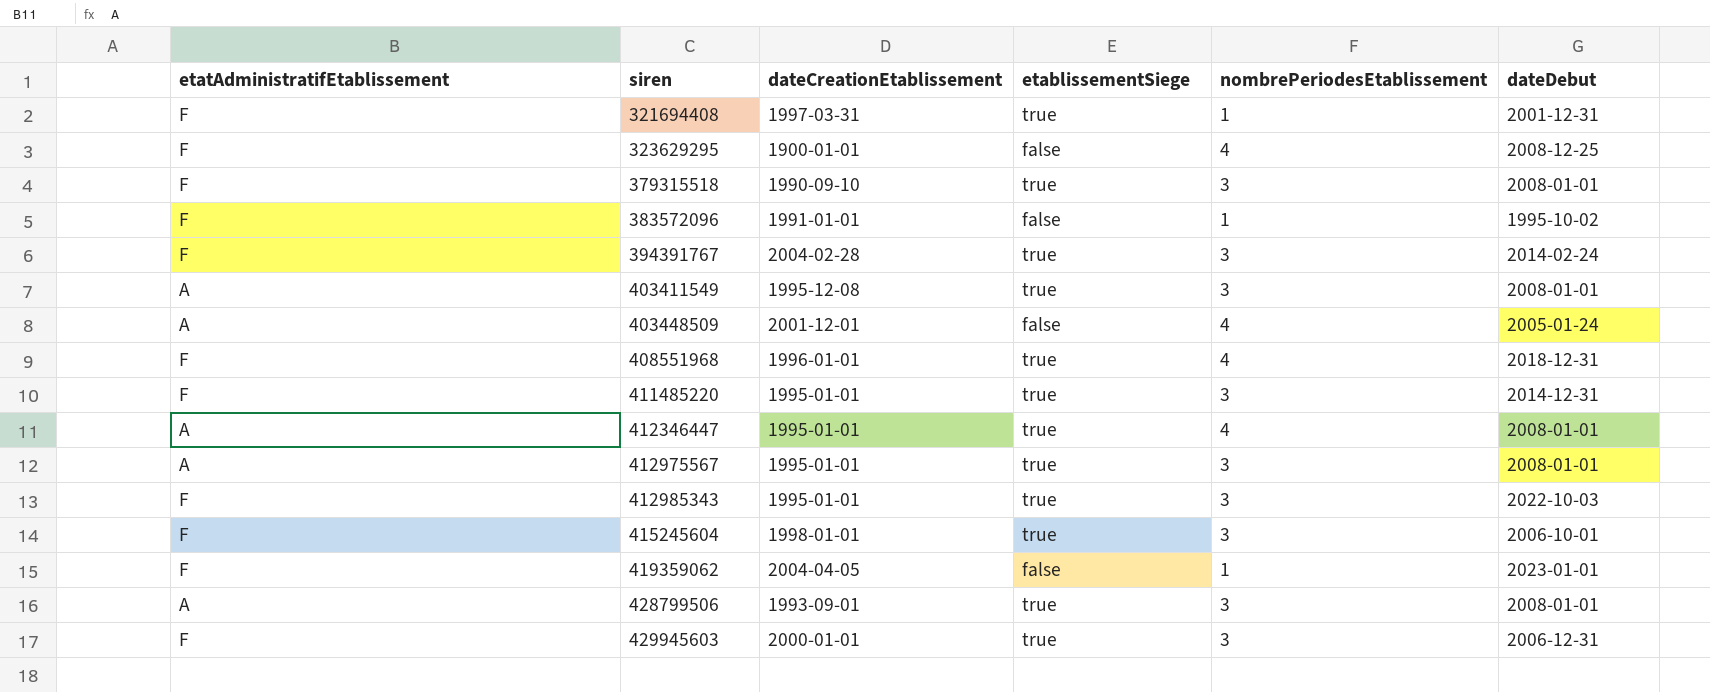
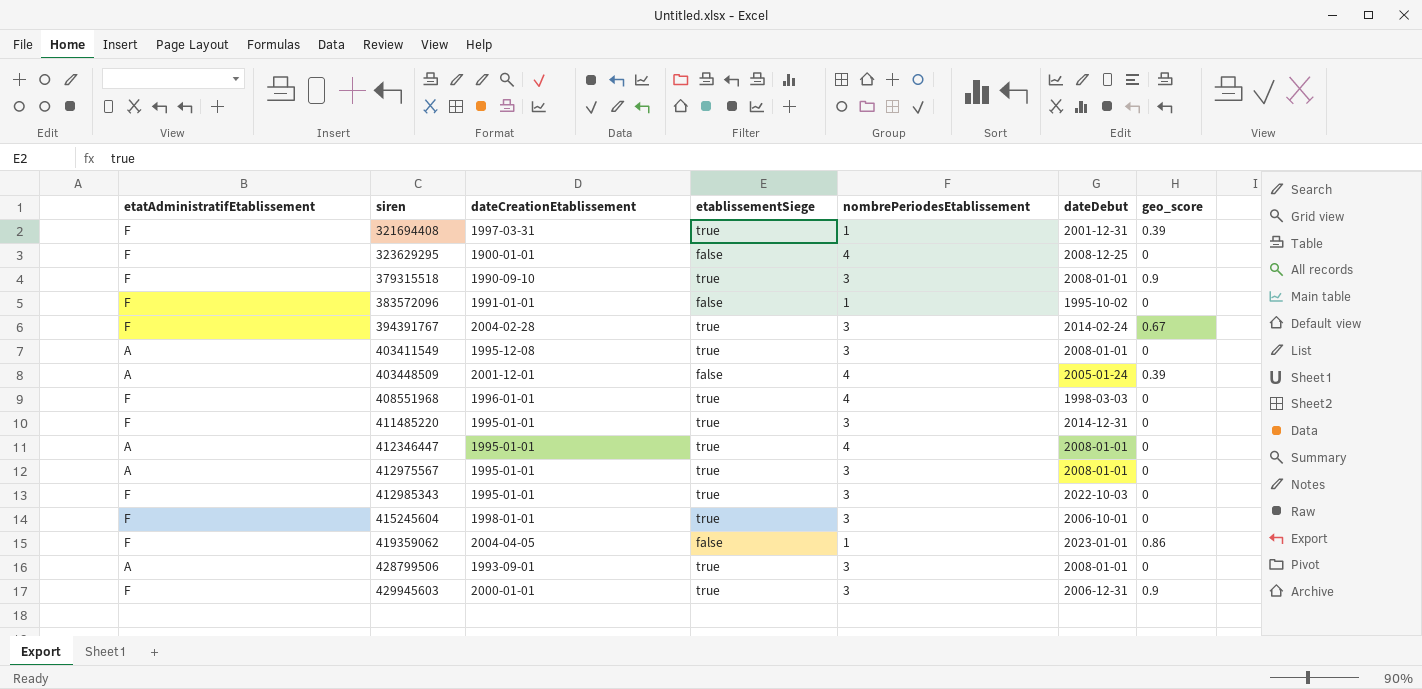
column geo_score | position: none -> 7
408551968 | dateDebut: 2018-12-31 -> 1998-03-03

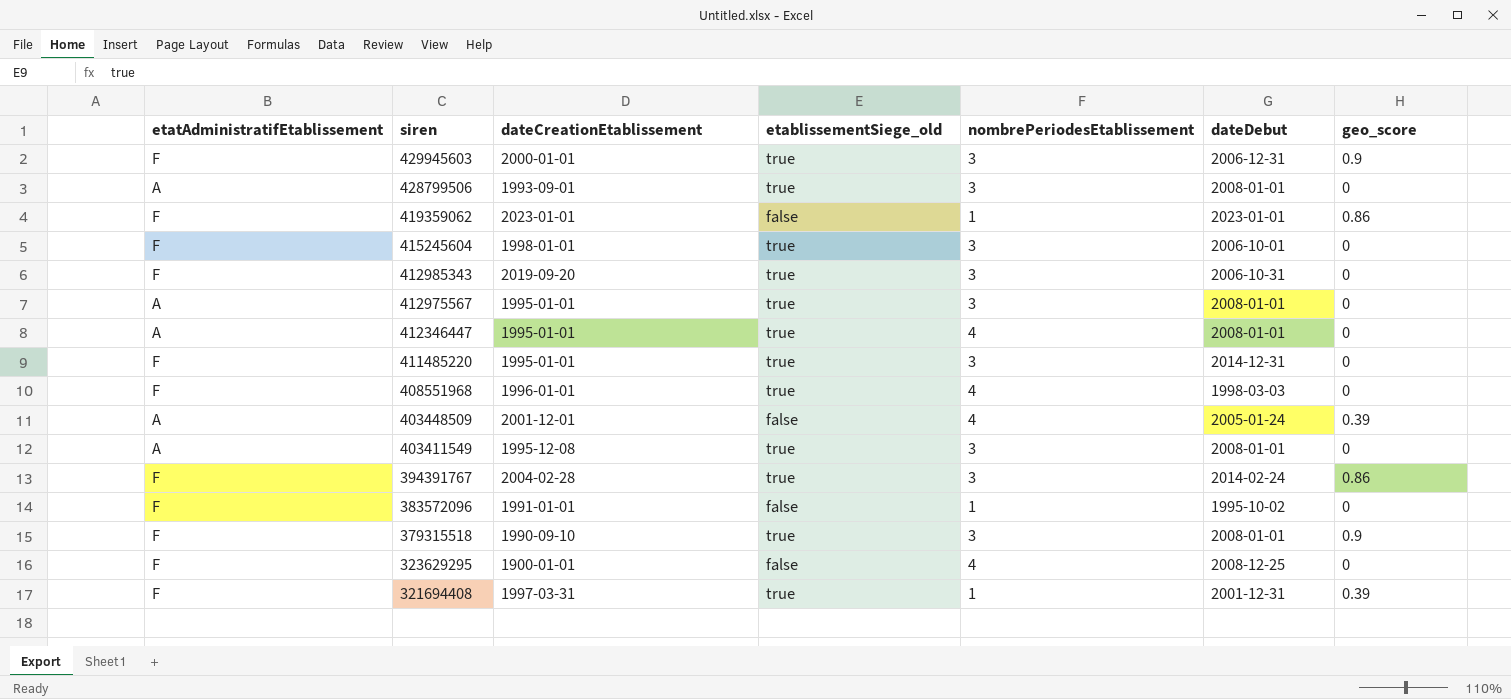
row order: siren ascending -> siren descending
column name: etablissementSiege -> etablissementSiege_old
419359062 | dateCreationEtablissement: 2004-04-05 -> 2023-01-01
412985343 | dateCreationEtablissement: 1995-01-01 -> 2019-09-20
412985343 | dateDebut: 2022-10-03 -> 2006-10-31
394391767 | geo_score: 0.67 -> 0.86

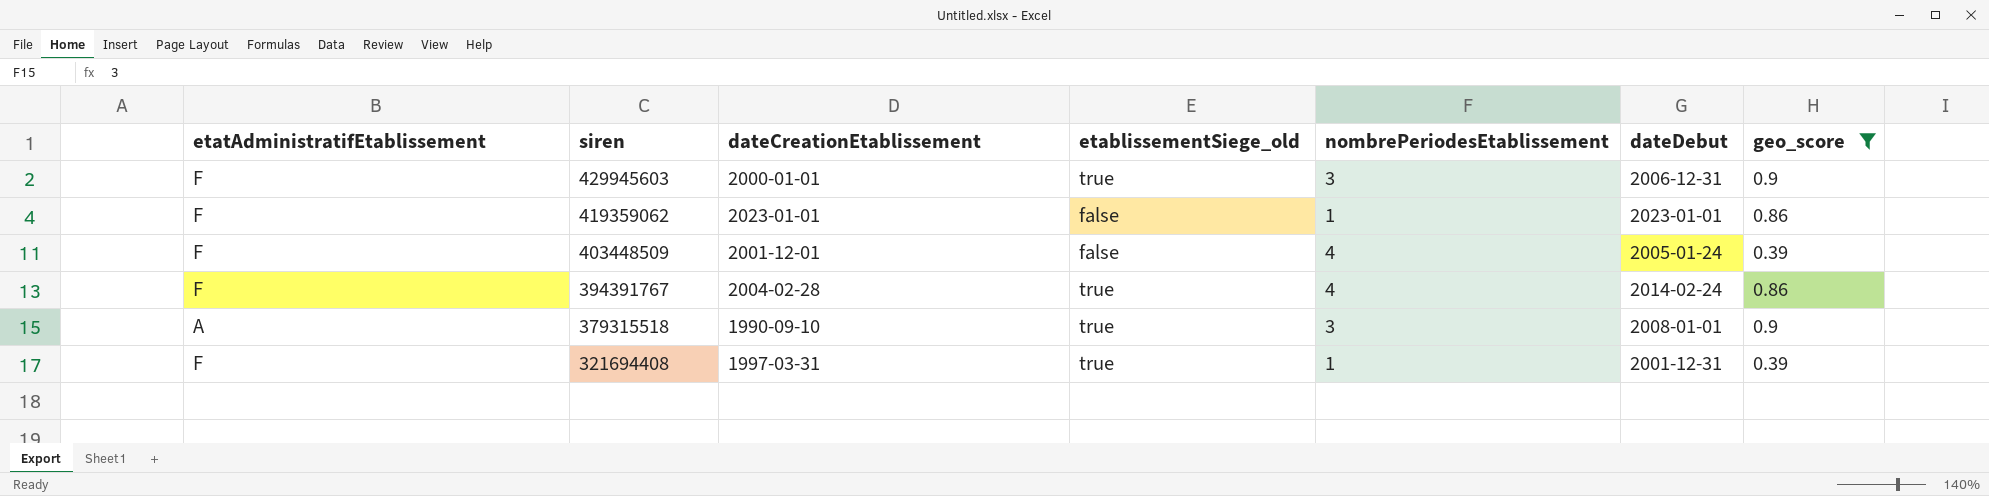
filter: none -> geo_score != 0
403448509 | etatAdministratifEtablissement: A -> F
394391767 | nombrePeriodesEtablissement: 3 -> 4
379315518 | etatAdministratifEtablissement: F -> A

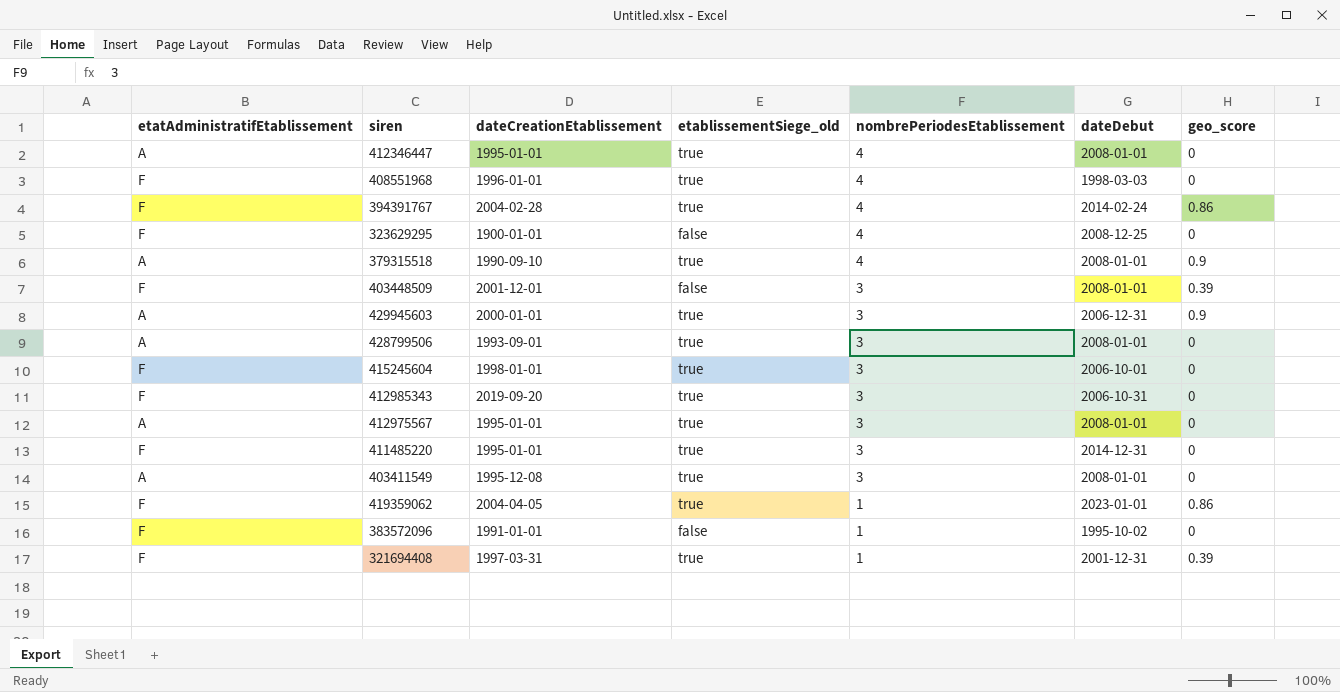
filter: geo_score != 0 -> none
row order: siren descending -> nombrePeriodesEtablissement descending
379315518 | nombrePeriodesEtablissement: 3 -> 4
403448509 | nombrePeriodesEtablissement: 4 -> 3
403448509 | dateDebut: 2005-01-24 -> 2008-01-01
429945603 | etatAdministratifEtablissement: F -> A
419359062 | dateCreationEtablissement: 2023-01-01 -> 2004-04-05
419359062 | etablissementSiege_old: false -> true

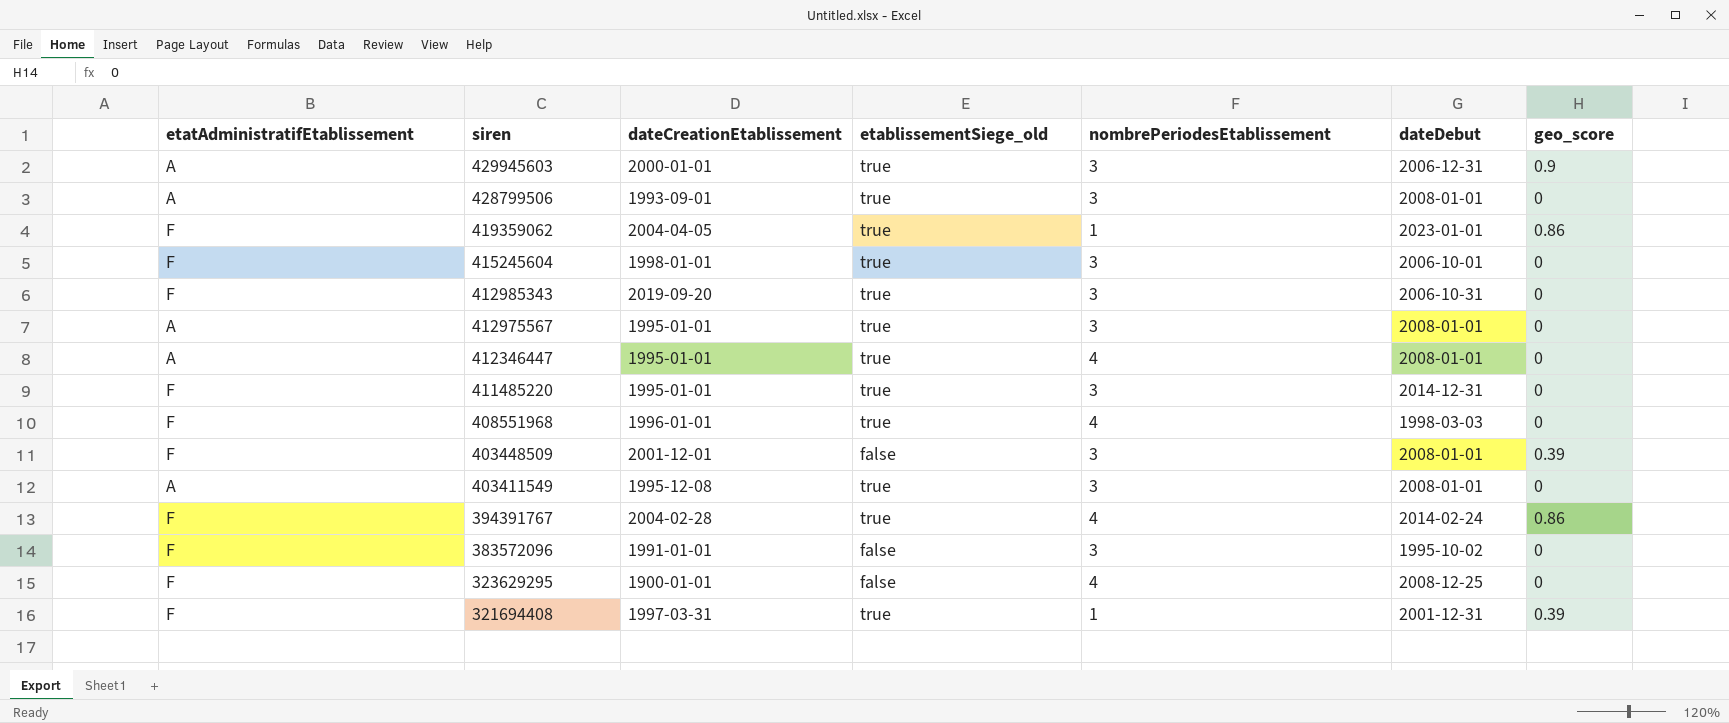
row order: nombrePeriodesEtablissement descending -> siren descending
row 379315518: A | 1990-09-10 | true | 4 | 2008-01-01 | 0.9 -> none
383572096 | nombrePeriodesEtablissement: 1 -> 3

